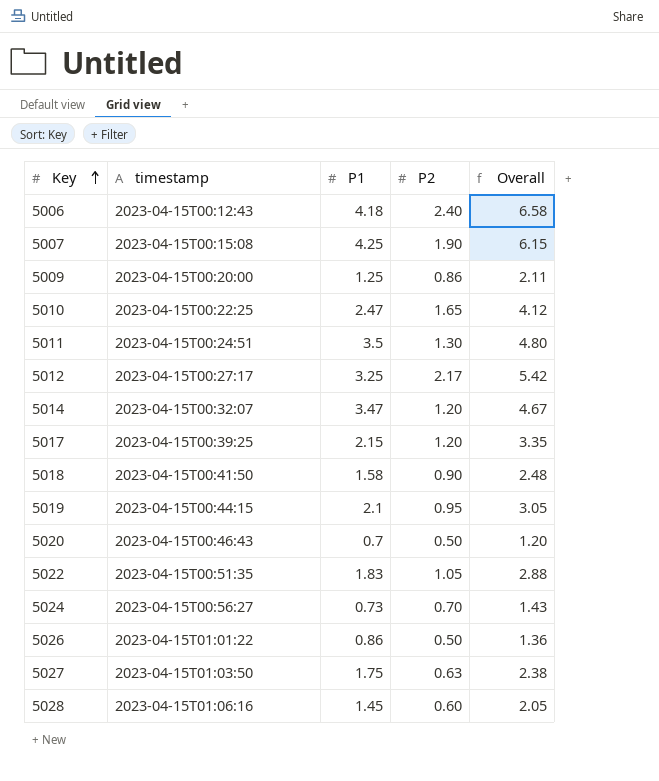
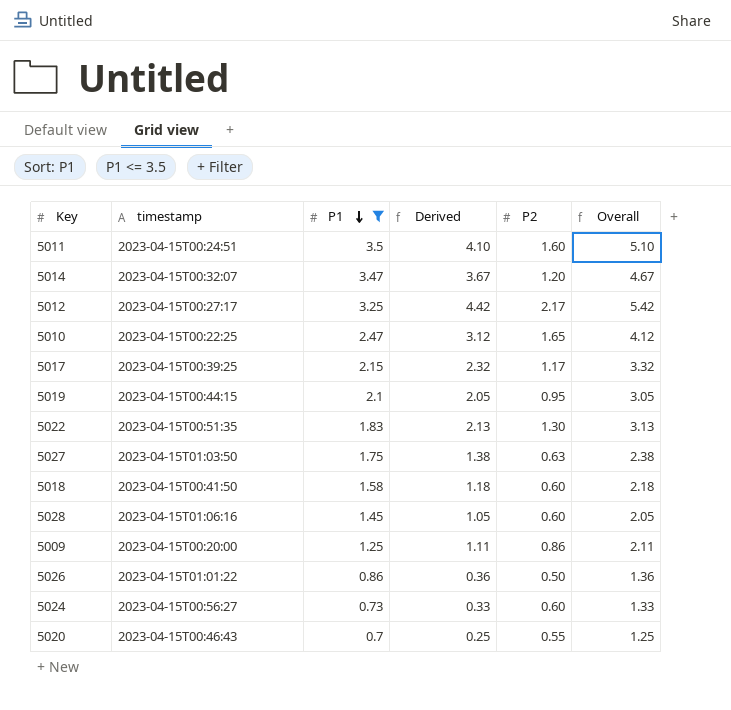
filter: none -> P1 <= 3.5
row order: Key ascending -> P1 descending
column Derived | formula: none -> [Overall] - 1
5011 | P2: 1.30 -> 1.60
5011 | Overall: 4.80 -> 5.10
5017 | P2: 1.20 -> 1.17
5017 | Overall: 3.35 -> 3.32
5022 | P2: 1.05 -> 1.30
5022 | Overall: 2.88 -> 3.13
5018 | P2: 0.90 -> 0.60
5018 | Overall: 2.48 -> 2.18
5024 | P2: 0.70 -> 0.60
5024 | Overall: 1.43 -> 1.33
5020 | P2: 0.50 -> 0.55
5020 | Overall: 1.20 -> 1.25

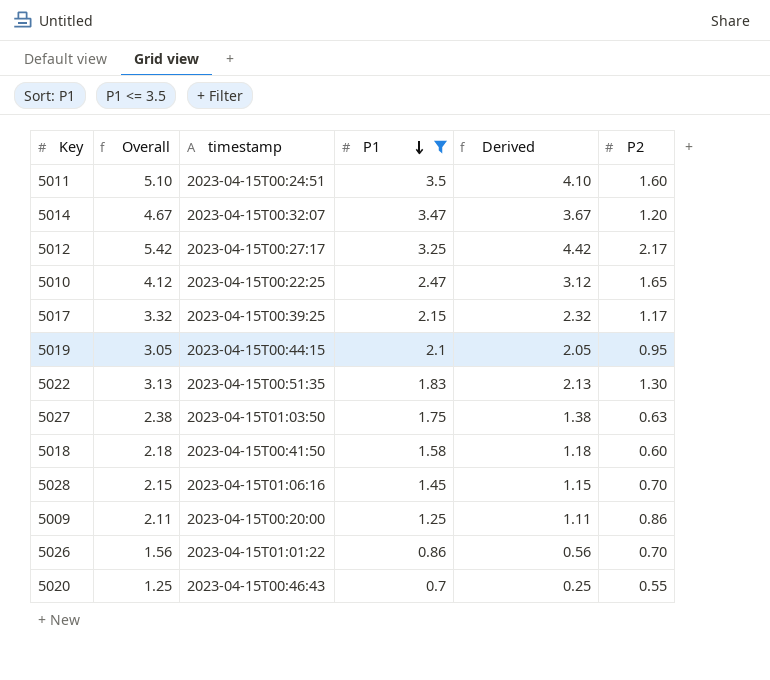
column Overall | position: 6 -> 2
row 5024: 2023-04-15T00:56:27 | 0.73 | 0.33 | 0.60 | 1.33 -> none
5028 | Overall: 2.05 -> 2.15
5028 | Derived: 1.05 -> 1.15
5028 | P2: 0.60 -> 0.70
5026 | Overall: 1.36 -> 1.56
5026 | Derived: 0.36 -> 0.56
5026 | P2: 0.50 -> 0.70

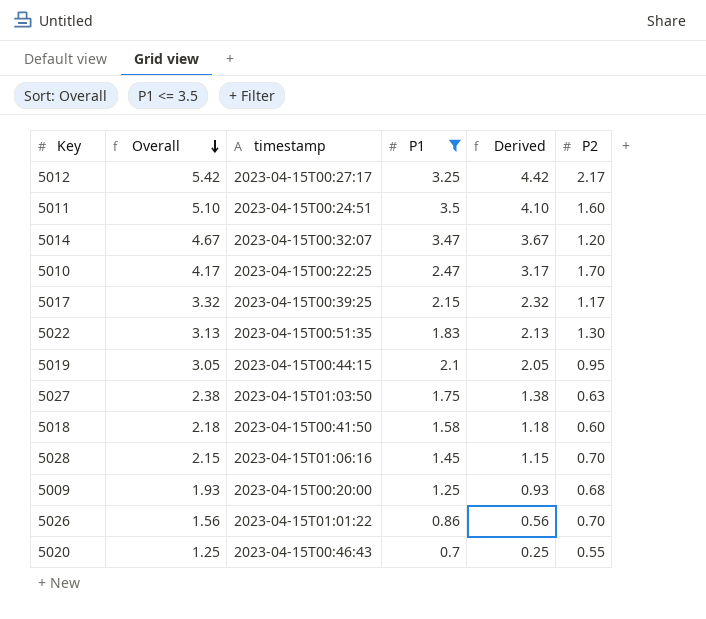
row order: P1 descending -> Overall descending
5010 | Overall: 4.12 -> 4.17
5010 | Derived: 3.12 -> 3.17
5010 | P2: 1.65 -> 1.70
5009 | Overall: 2.11 -> 1.93
5009 | Derived: 1.11 -> 0.93
5009 | P2: 0.86 -> 0.68

